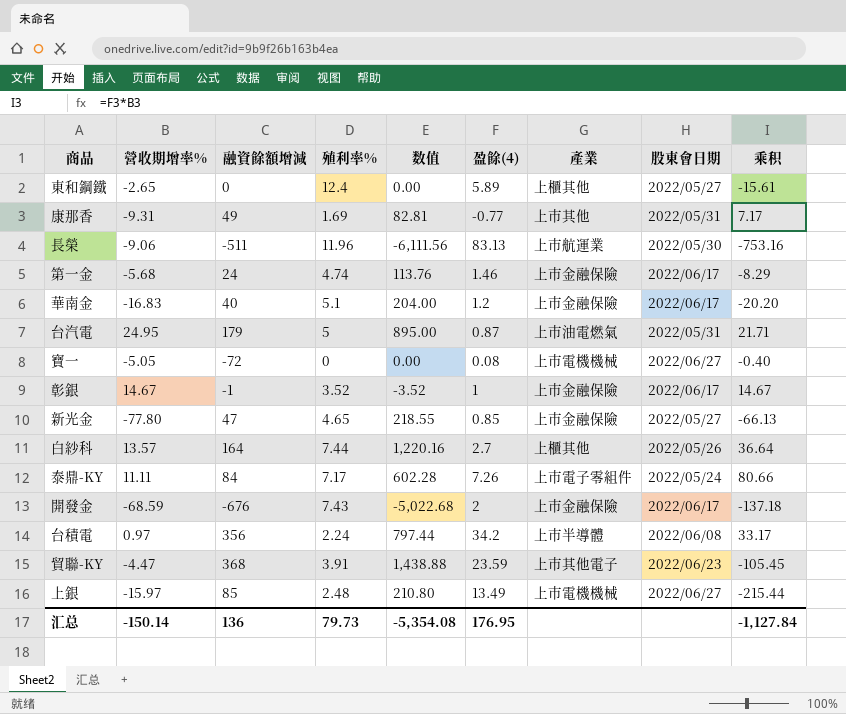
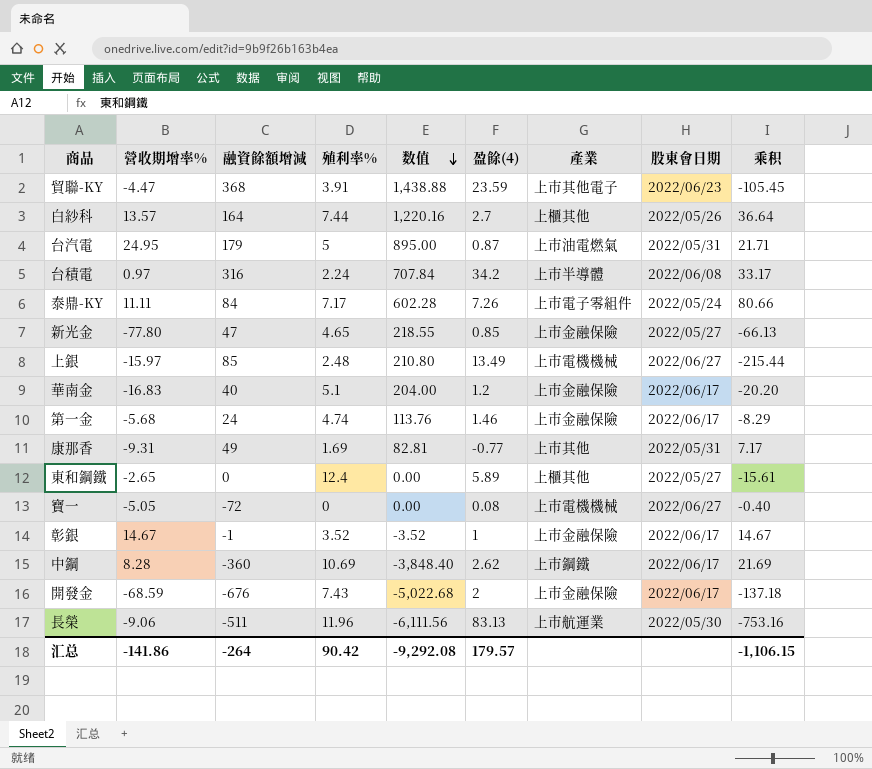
row order: none -> 数值 descending
台積電 | 融資餘額增減: 356 -> 316
台積電 | 数值: 797.44 -> 707.84
row 中鋼: none -> 8.28 | -360 | 10.69 | -3,848.40 | 2.62 | 上市鋼鐵 | 2022/06/17 | 21.69
汇总 | 營收期增率%: -150.14 -> -141.86
汇总 | 融資餘額增減: 136 -> -264
汇总 | 殖利率%: 79.73 -> 90.42
汇总 | 数值: -5,354.08 -> -9,292.08
汇总 | 盈餘(4): 176.95 -> 179.57
汇总 | 乘积: -1,127.84 -> -1,106.15

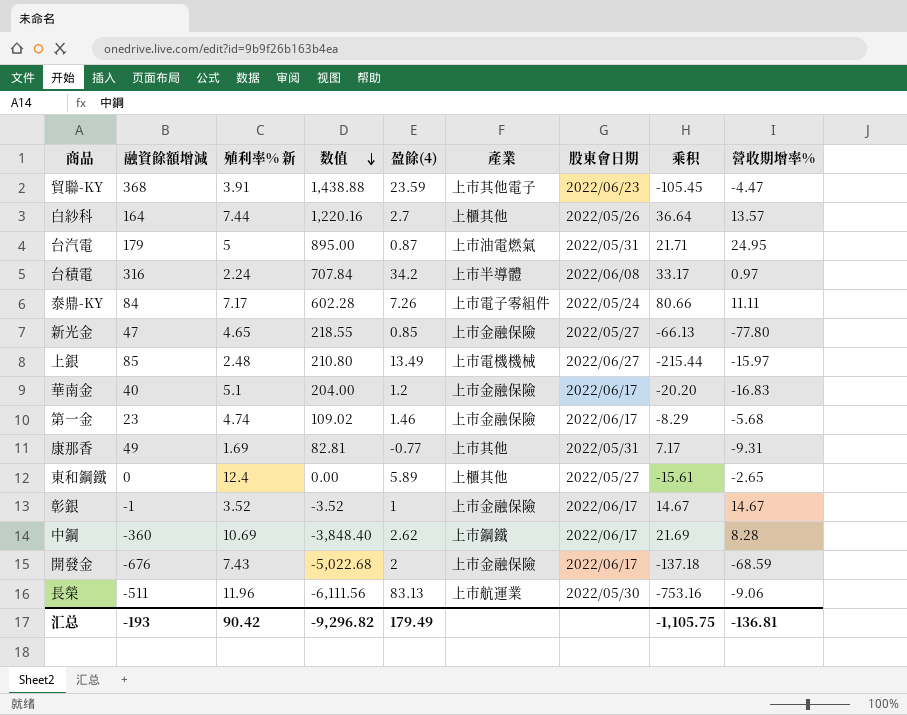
column name: 殖利率% -> 殖利率% 新
column 營收期增率% | position: 2 -> 9
row 寶一: -5.05 | -72 | 0 | 0.00 | 0.08 | 上市電機機械 | 2022/06/27 | -0.40 -> none
第一金 | 融資餘額增減: 24 -> 23
第一金 | 数值: 113.76 -> 109.02
汇总 | 融資餘額增減: -264 -> -193
汇总 | 数值: -9,292.08 -> -9,296.82
汇总 | 盈餘(4): 179.57 -> 179.49
汇总 | 乘积: -1,106.15 -> -1,105.75
汇总 | 營收期增率%: -141.86 -> -136.81

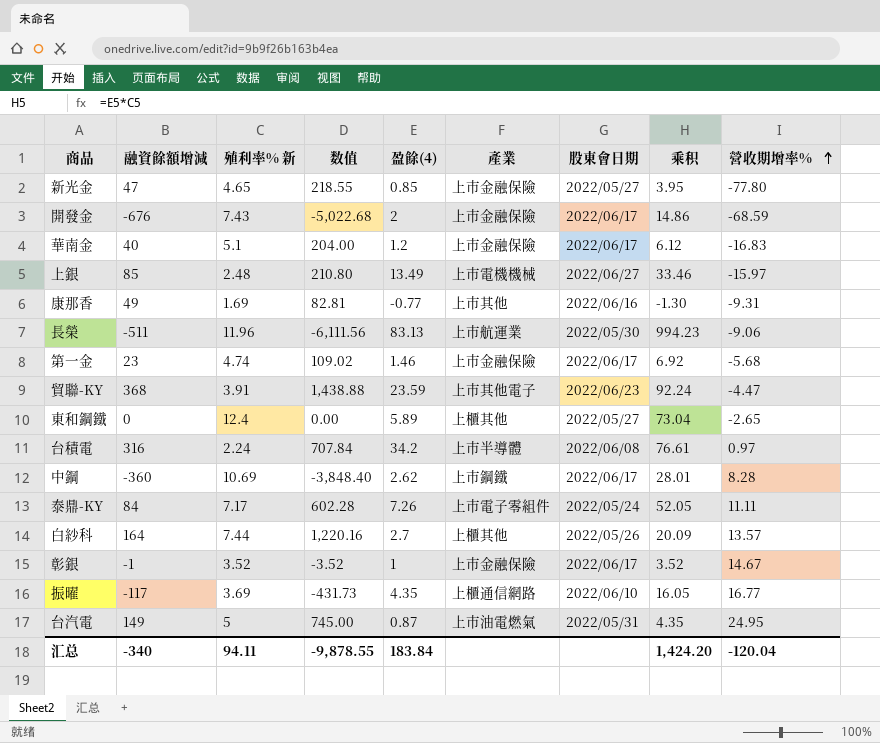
row order: 数值 descending -> 營收期增率% ascending
column 乘积 | formula: [盈餘(4)] * [營收期增率%] -> [殖利率% 新] * [盈餘(4)]
康那香 | 股東會日期: 2022/05/31 -> 2022/06/16
row 振曜: none -> -117 | 3.69 | -431.73 | 4.35 | 上櫃通信網路 | 2022/06/10 | 16.05 | 16.77
台汽電 | 融資餘額增減: 179 -> 149
台汽電 | 数值: 895.00 -> 745.00
汇总 | 融資餘額增減: -193 -> -340
汇总 | 殖利率% 新: 90.42 -> 94.11
汇总 | 数值: -9,296.82 -> -9,878.55
汇总 | 盈餘(4): 179.49 -> 183.84
汇总 | 乘积: -1,105.75 -> 1,424.20
汇总 | 營收期增率%: -136.81 -> -120.04

